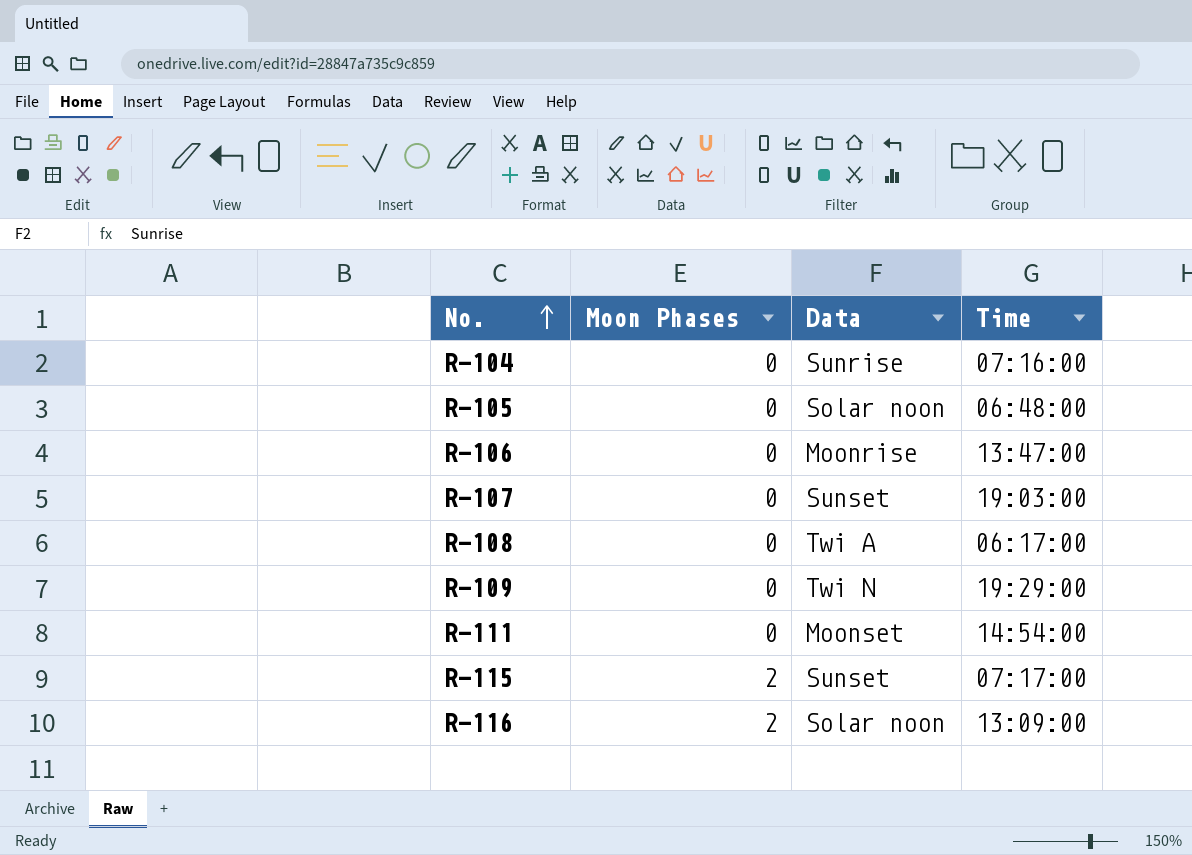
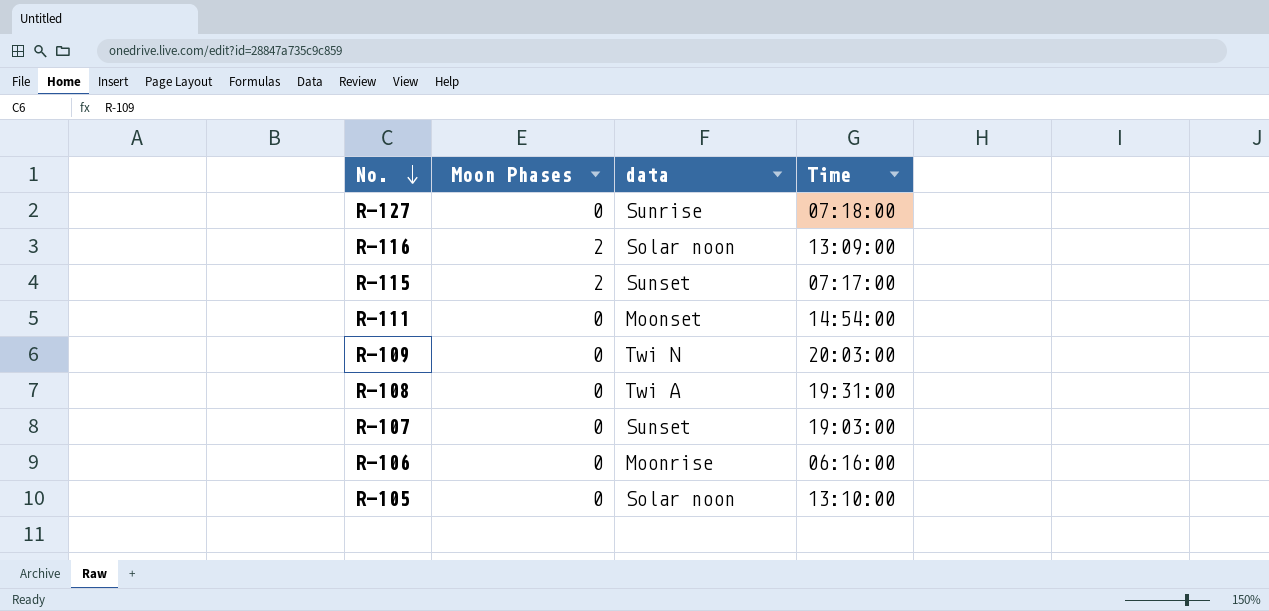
row order: No. ascending -> No. descending
column name: Data -> data
row R-104: 0 | Sunrise | 07:16:00 -> none
row R-127: none -> 0 | Sunrise | 07:18:00
R-109 | Time: 19:29:00 -> 20:03:00
R-108 | Time: 06:17:00 -> 19:31:00
R-106 | Time: 13:47:00 -> 06:16:00
R-105 | Time: 06:48:00 -> 13:10:00

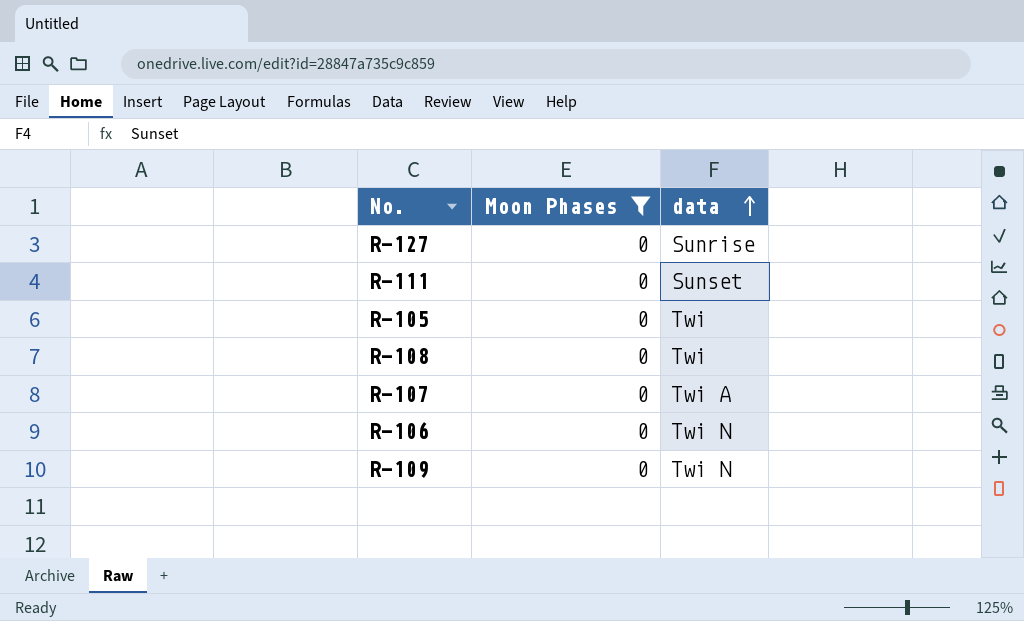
filter: none -> Moon Phases = 0
row order: No. descending -> data ascending
column Time | position: 4 -> none
R-111 | data: Moonset -> Sunset
R-105 | data: Solar noon -> Twi
R-108 | data: Twi A -> Twi
R-107 | data: Sunset -> Twi A
R-106 | data: Moonrise -> Twi N

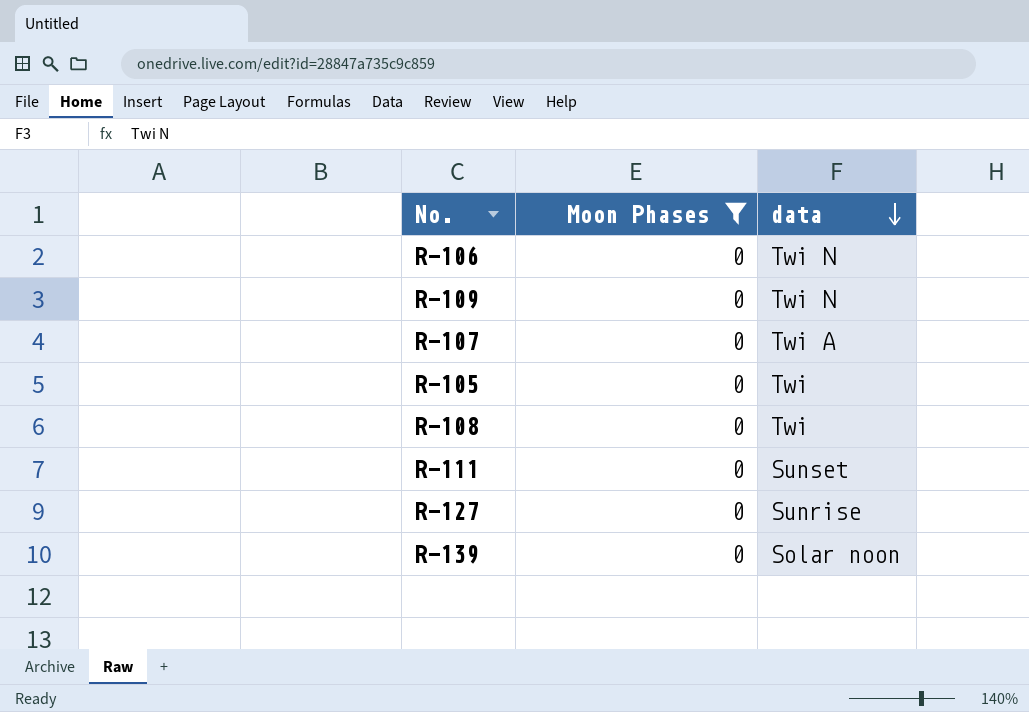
row order: data ascending -> data descending
row R-139: none -> 0 | Solar noon

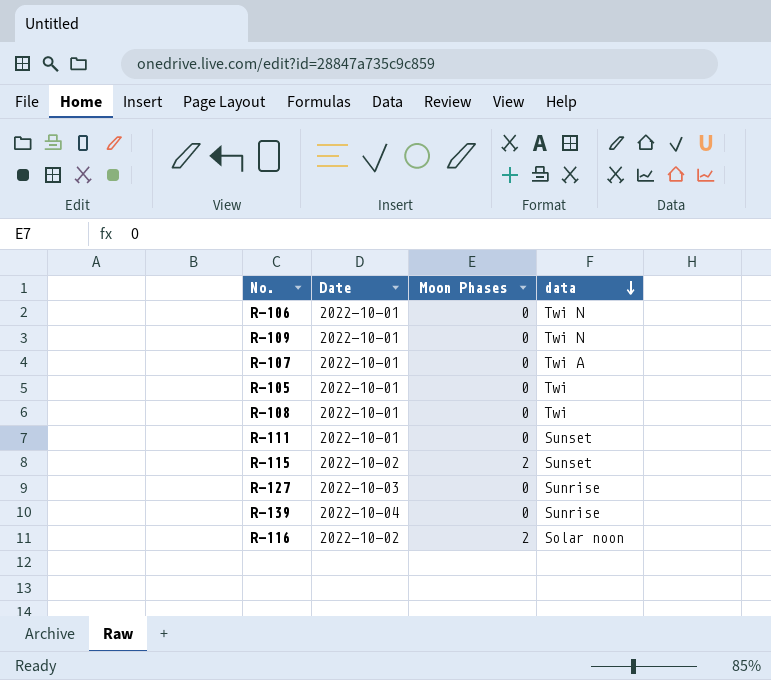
filter: Moon Phases = 0 -> none
column Date | position: none -> 2
R-139 | data: Solar noon -> Sunrise

